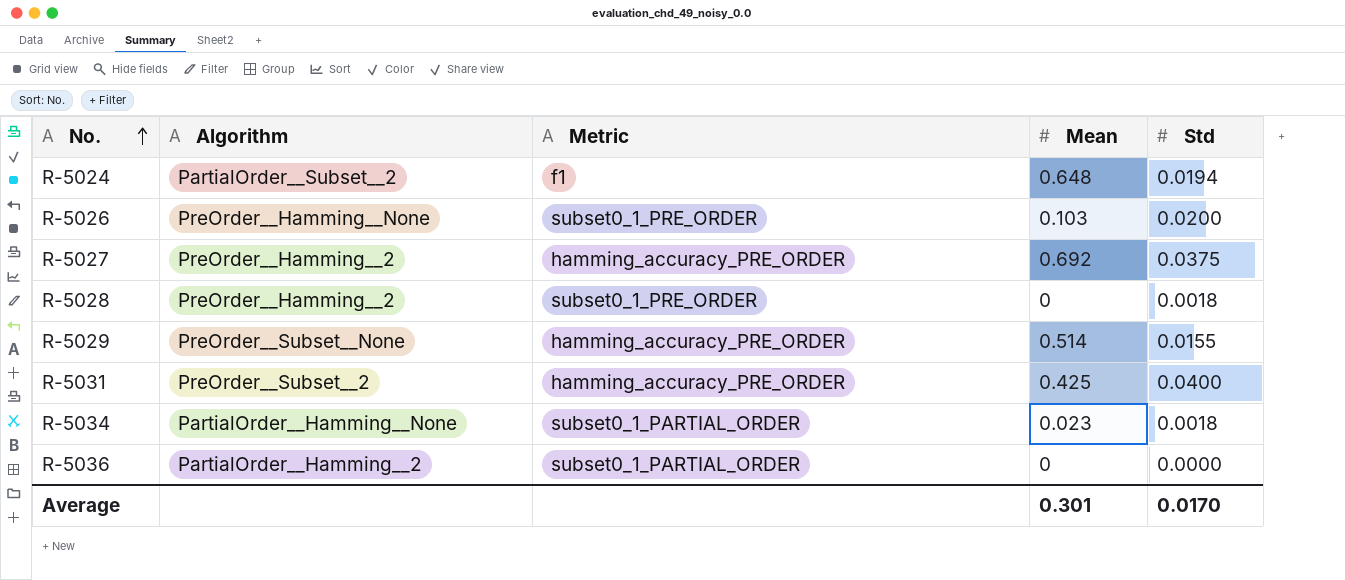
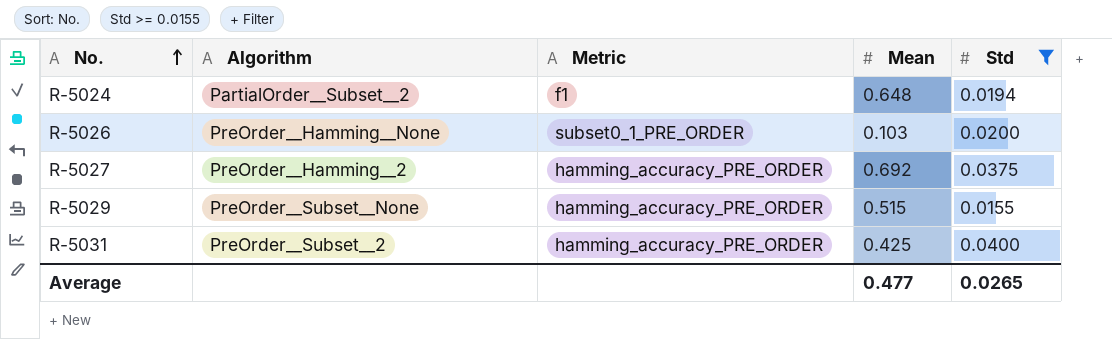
filter: none -> Std >= 0.0155
R-5029 | Mean: 0.514 -> 0.515
Average | Mean: 0.301 -> 0.477
Average | Std: 0.0170 -> 0.0265

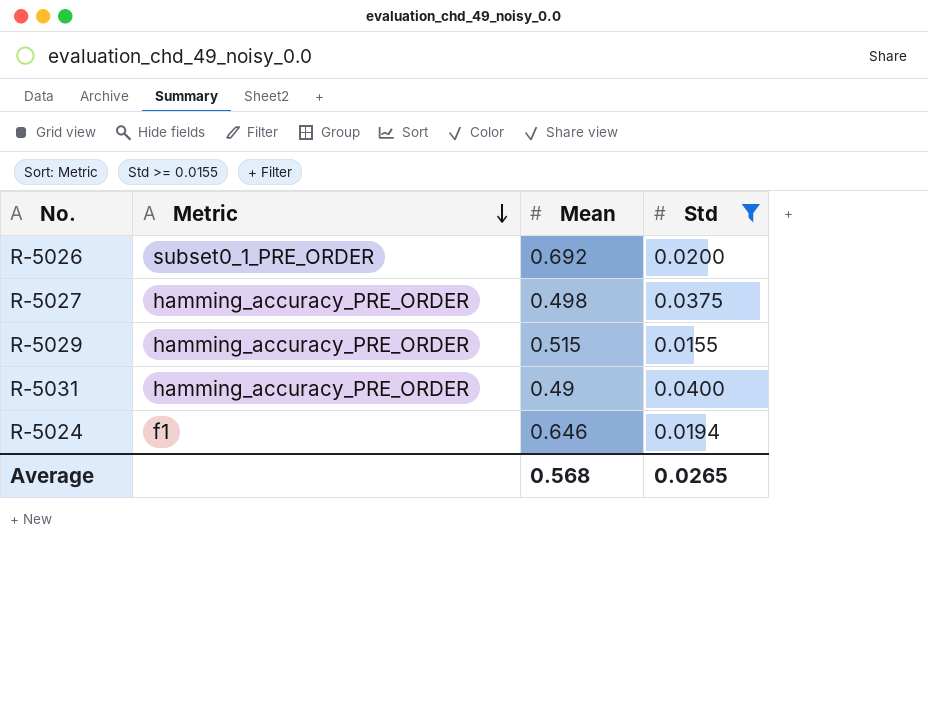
row order: No. ascending -> Metric descending
column Algorithm | position: 2 -> none
R-5026 | Mean: 0.103 -> 0.692
R-5027 | Mean: 0.692 -> 0.498
R-5031 | Mean: 0.425 -> 0.49
R-5024 | Mean: 0.648 -> 0.646
Average | Mean: 0.477 -> 0.568

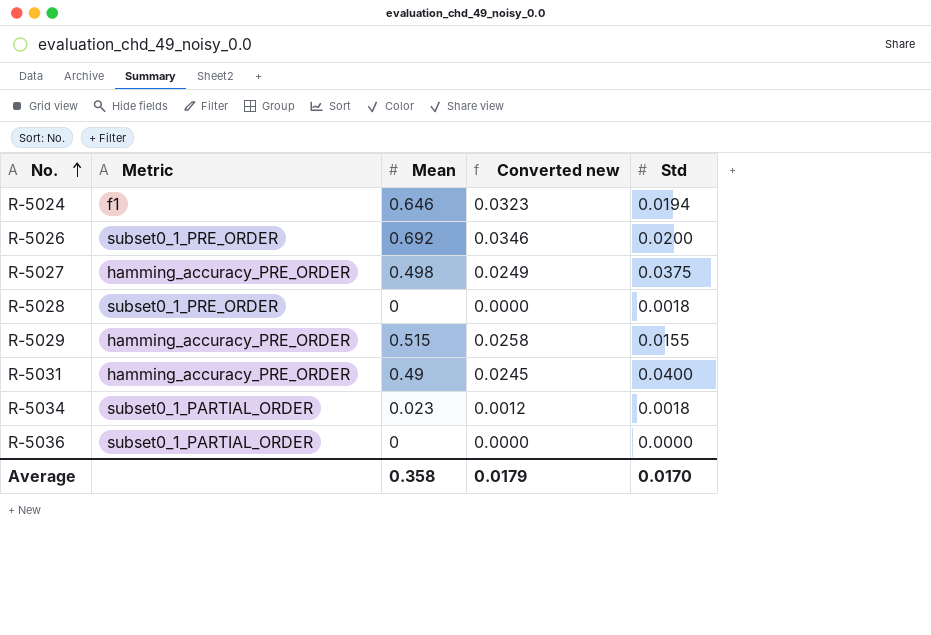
filter: Std >= 0.0155 -> none
row order: Metric descending -> No. ascending
column Converted new | formula: none -> [Mean] * 0.05
Average | Mean: 0.568 -> 0.358
Average | Std: 0.0265 -> 0.0170

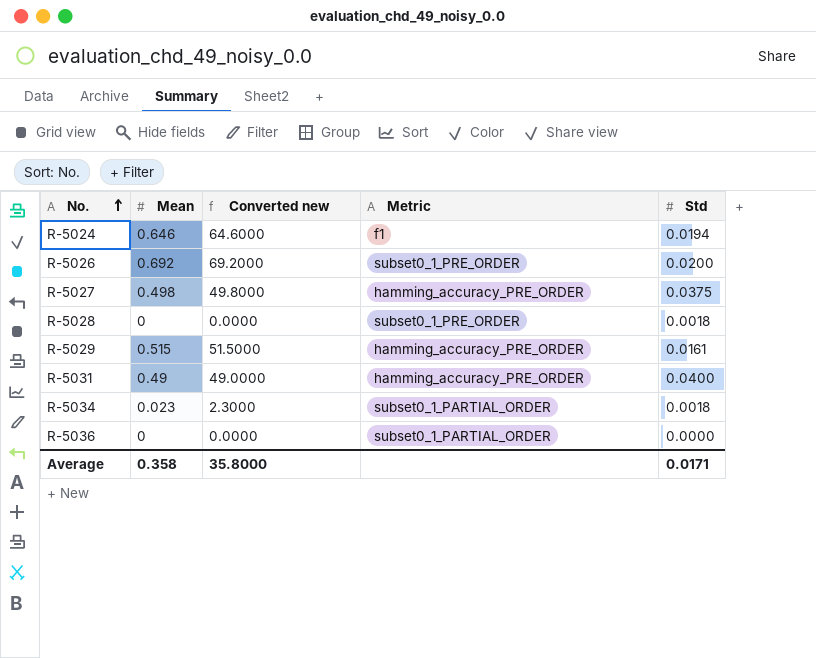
column Converted new | formula: [Mean] * 0.05 -> [Mean] * 100
column Metric | position: 2 -> 4
R-5029 | Std: 0.0155 -> 0.0161
Average | Converted new: 0.0179 -> 35.8000
Average | Std: 0.0170 -> 0.0171

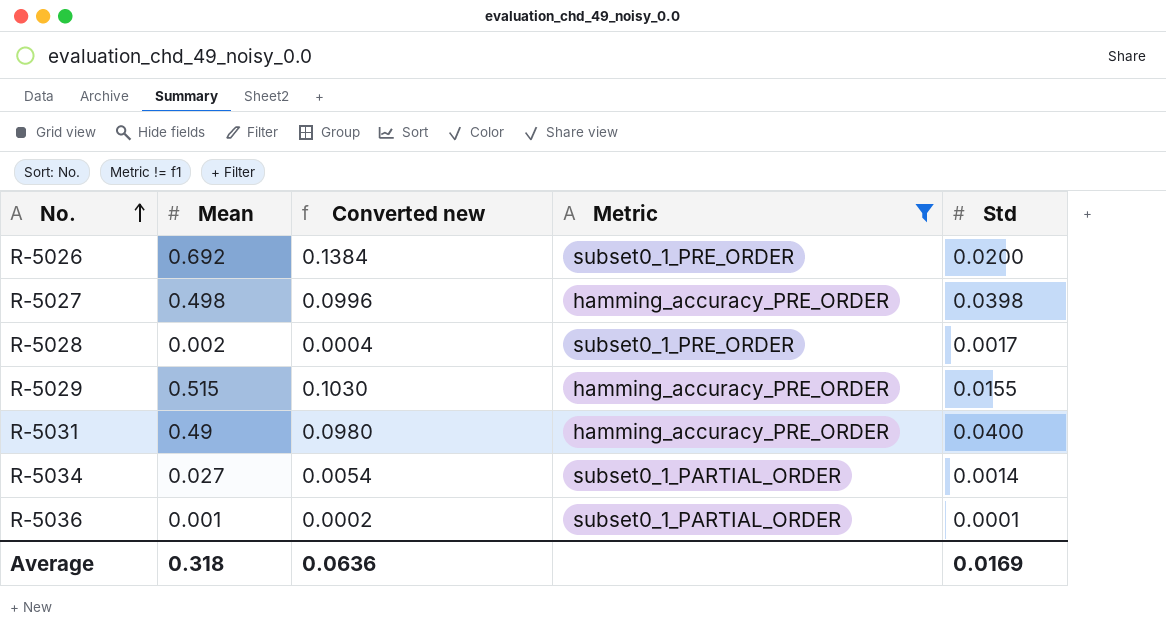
filter: none -> Metric != f1
column Converted new | formula: [Mean] * 100 -> [Mean] * 0.2
R-5027 | Std: 0.0375 -> 0.0398
R-5028 | Mean: 0 -> 0.002
R-5028 | Std: 0.0018 -> 0.0017
R-5029 | Std: 0.0161 -> 0.0155
R-5034 | Mean: 0.023 -> 0.027
R-5034 | Std: 0.0018 -> 0.0014
R-5036 | Mean: 0 -> 0.001
R-5036 | Std: 0.0000 -> 0.0001
Average | Mean: 0.358 -> 0.318
Average | Converted new: 35.8000 -> 0.0636
Average | Std: 0.0171 -> 0.0169

